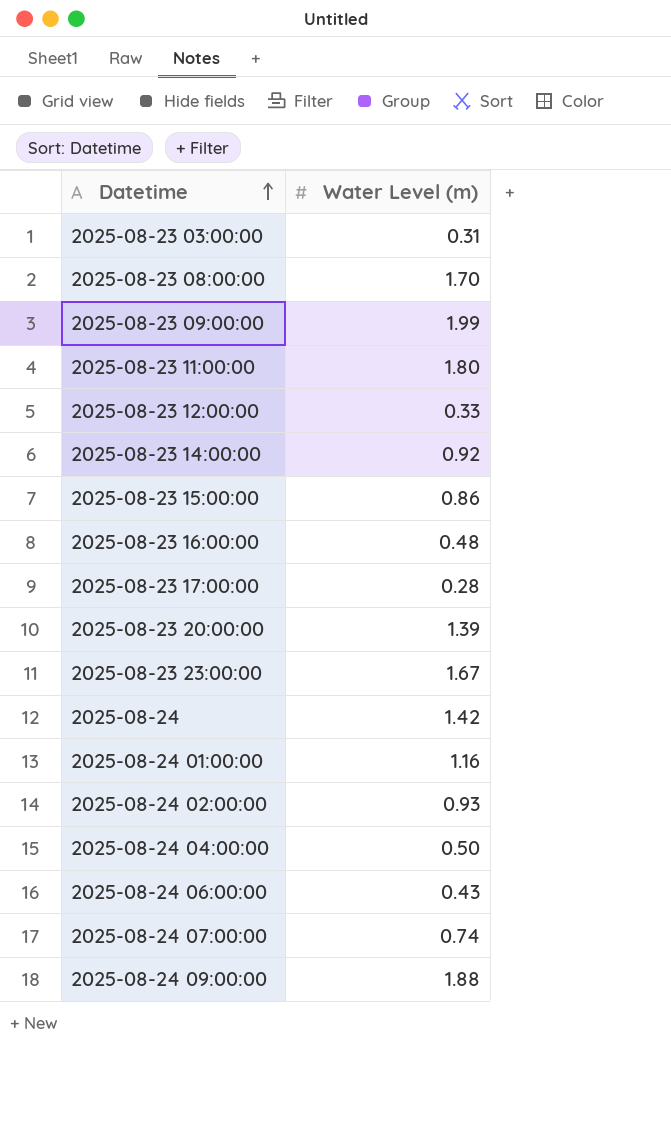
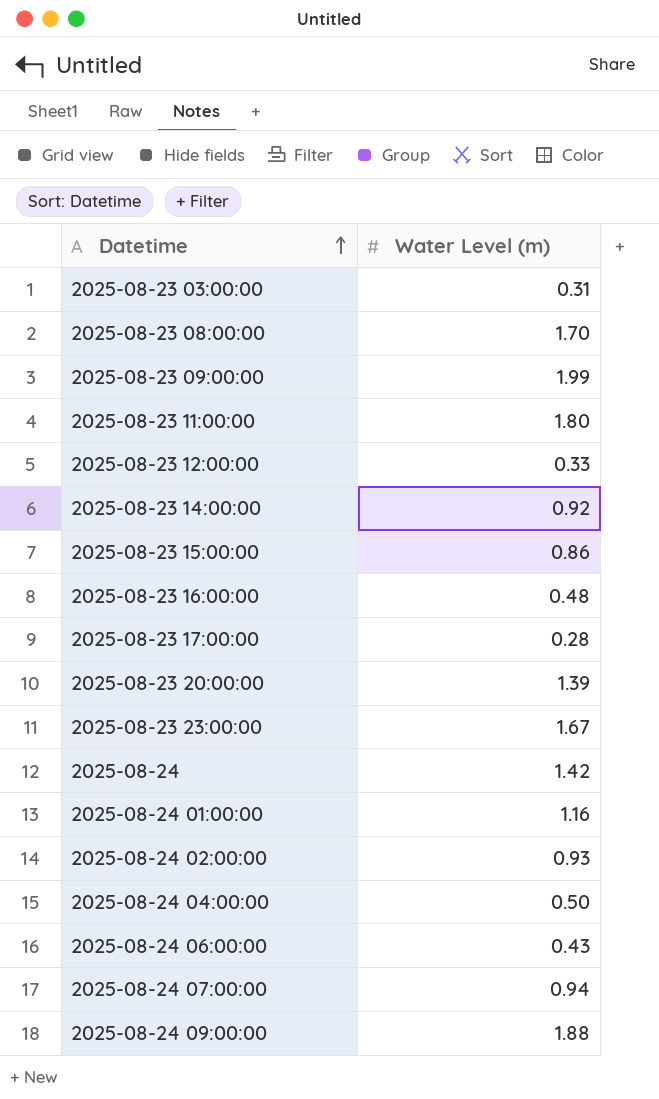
2025-08-24 07:00:00 | Water Level (m): 0.74 -> 0.94

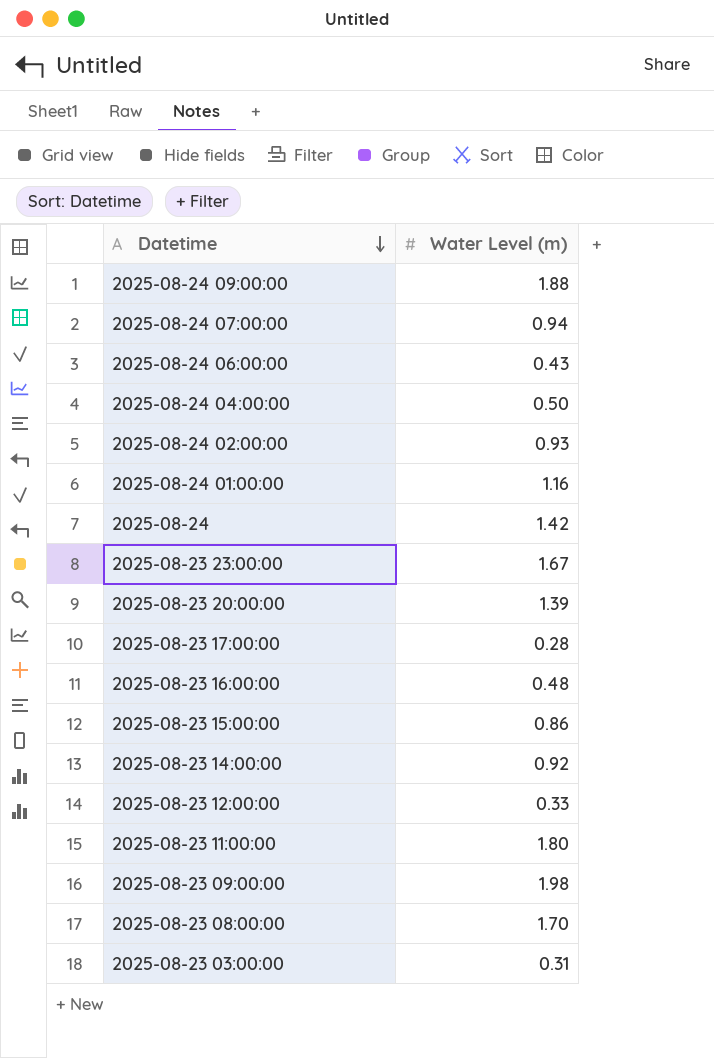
row order: Datetime ascending -> Datetime descending
2025-08-23 09:00:00 | Water Level (m): 1.99 -> 1.98

